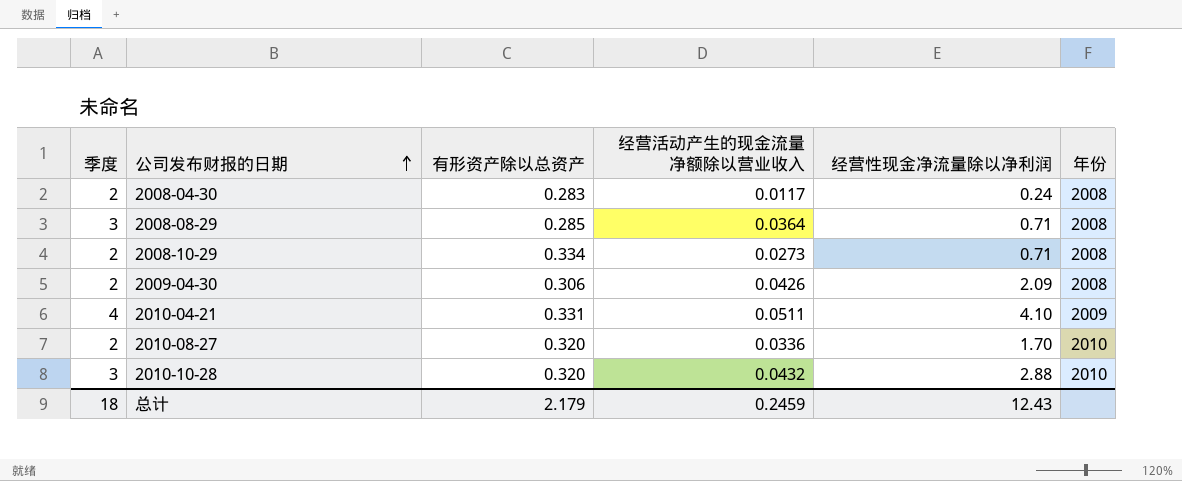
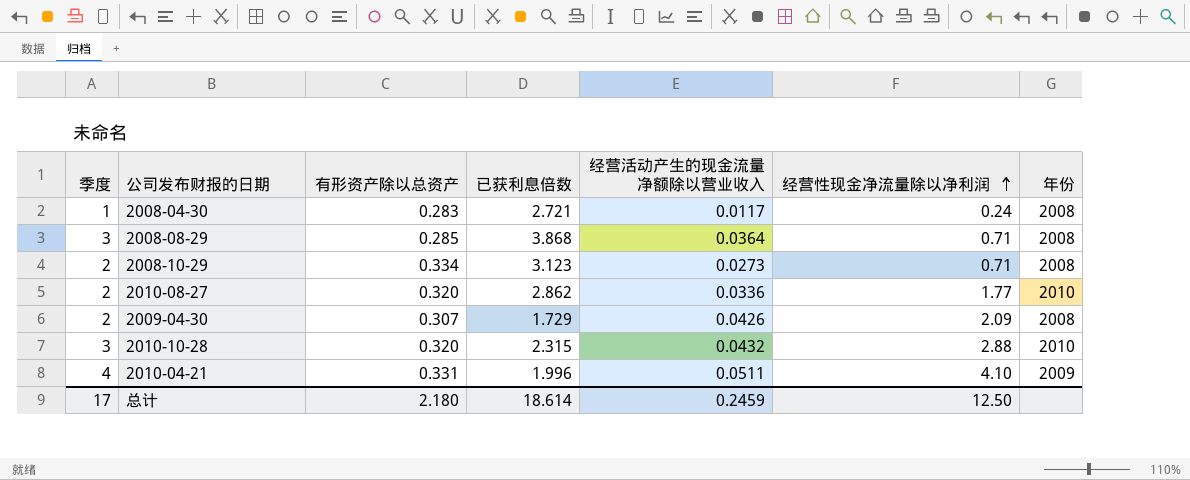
row order: 公司发布财报的日期 ascending -> 经营性现金净流量除以净利润 ascending
column 已获利息倍数 | position: none -> 4
2008-04-30 | 季度: 2 -> 1
2010-08-27 | 经营性现金净流量除以净利润: 1.70 -> 1.77
2009-04-30 | 有形资产除以总资产: 0.306 -> 0.307
总计 | 季度: 18 -> 17
总计 | 有形资产除以总资产: 2.179 -> 2.180
总计 | 经营性现金净流量除以净利润: 12.43 -> 12.50

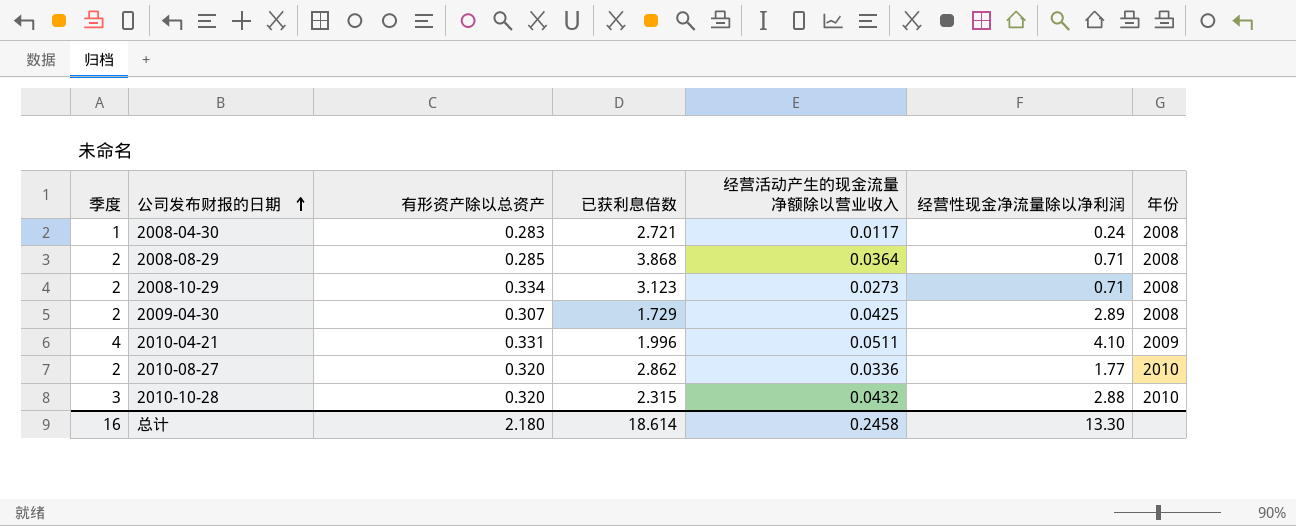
row order: 经营性现金净流量除以净利润 ascending -> 公司发布财报的日期 ascending
2008-08-29 | 季度: 3 -> 2
2009-04-30 | 经营活动产生的现金流量净额除以营业收入: 0.0426 -> 0.0425
2009-04-30 | 经营性现金净流量除以净利润: 2.09 -> 2.89
总计 | 季度: 17 -> 16
总计 | 经营活动产生的现金流量净额除以营业收入: 0.2459 -> 0.2458
总计 | 经营性现金净流量除以净利润: 12.50 -> 13.30

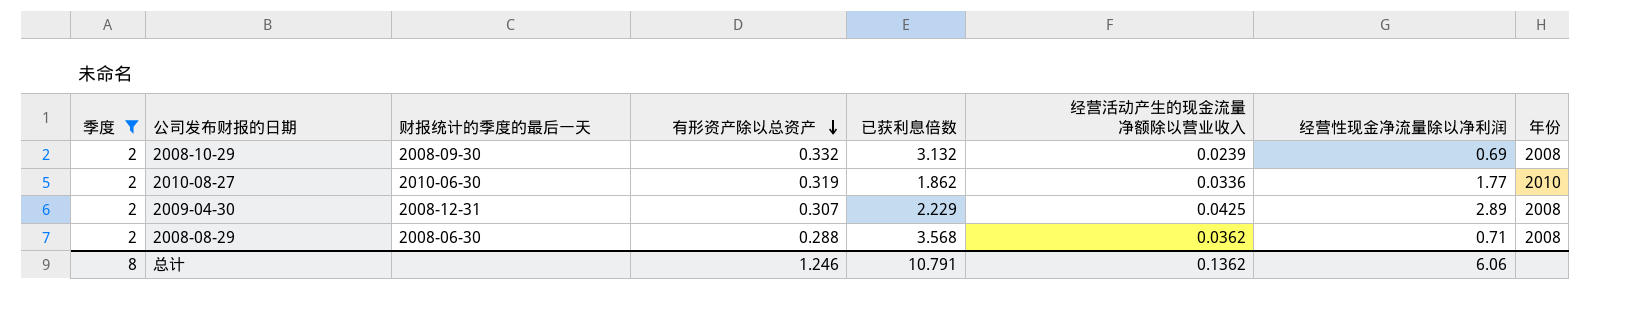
filter: none -> 季度 = 2
row order: 公司发布财报的日期 ascending -> 有形资产除以总资产 descending
column 财报统计的季度的最后一天 | position: none -> 3
2008-10-29 | 有形资产除以总资产: 0.334 -> 0.332
2008-10-29 | 已获利息倍数: 3.123 -> 3.132
2008-10-29 | 经营活动产生的现金流量净额除以营业收入: 0.0273 -> 0.0239
2008-10-29 | 经营性现金净流量除以净利润: 0.71 -> 0.69
2010-08-27 | 有形资产除以总资产: 0.320 -> 0.319
2010-08-27 | 已获利息倍数: 2.862 -> 1.862
2009-04-30 | 已获利息倍数: 1.729 -> 2.229
2008-08-29 | 有形资产除以总资产: 0.285 -> 0.288
2008-08-29 | 已获利息倍数: 3.868 -> 3.568
2008-08-29 | 经营活动产生的现金流量净额除以营业收入: 0.0364 -> 0.0362
总计 | 季度: 16 -> 8
总计 | 有形资产除以总资产: 2.180 -> 1.246
总计 | 已获利息倍数: 18.614 -> 10.791
总计 | 经营活动产生的现金流量净额除以营业收入: 0.2458 -> 0.1362
总计 | 经营性现金净流量除以净利润: 13.30 -> 6.06

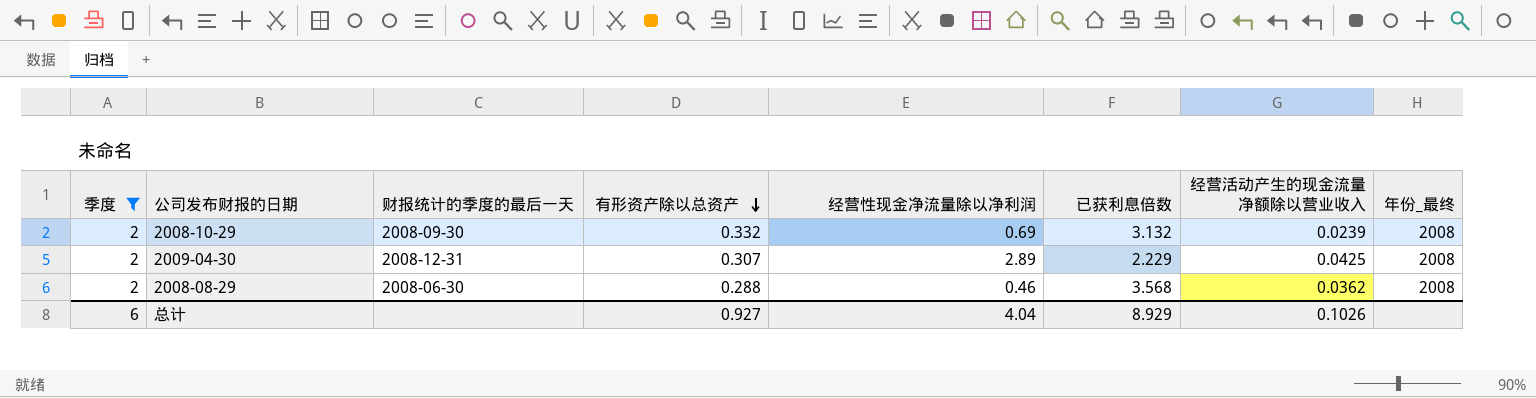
column 经营性现金净流量除以净利润 | position: 7 -> 5
column name: 年份 -> 年份_最终
row 2010-08-27: 2 | 2010-06-30 | 0.319 | 1.862 | 0.0336 | 1.77 | 2010 -> none
2008-08-29 | 经营性现金净流量除以净利润: 0.71 -> 0.46
总计 | 季度: 8 -> 6
总计 | 有形资产除以总资产: 1.246 -> 0.927
总计 | 经营性现金净流量除以净利润: 6.06 -> 4.04
总计 | 已获利息倍数: 10.791 -> 8.929
总计 | 经营活动产生的现金流量净额除以营业收入: 0.1362 -> 0.1026

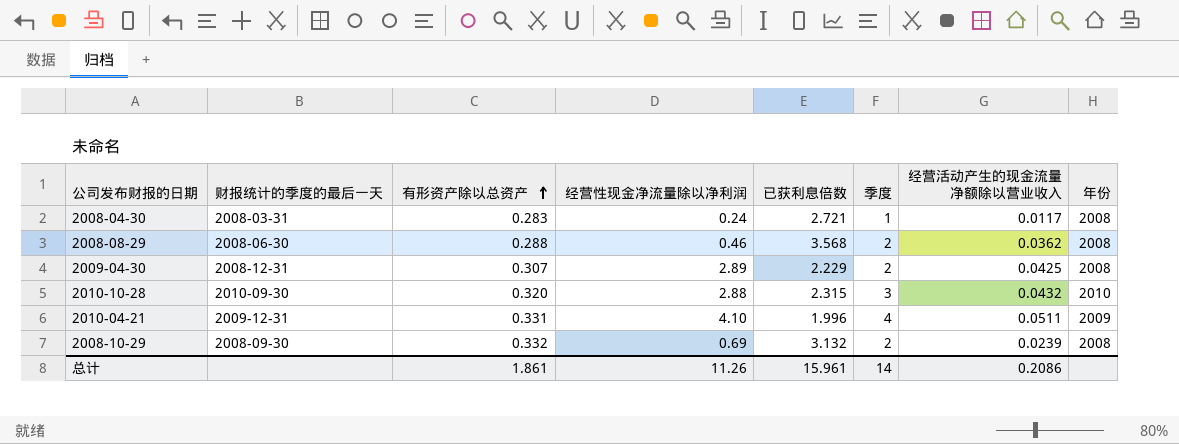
filter: 季度 = 2 -> none
row order: 有形资产除以总资产 descending -> 有形资产除以总资产 ascending
column 季度 | position: 1 -> 6
column name: 年份_最终 -> 年份
总计 | 有形资产除以总资产: 0.927 -> 1.861
总计 | 经营性现金净流量除以净利润: 4.04 -> 11.26
总计 | 已获利息倍数: 8.929 -> 15.961
总计 | 季度: 6 -> 14
总计 | 经营活动产生的现金流量净额除以营业收入: 0.1026 -> 0.2086

